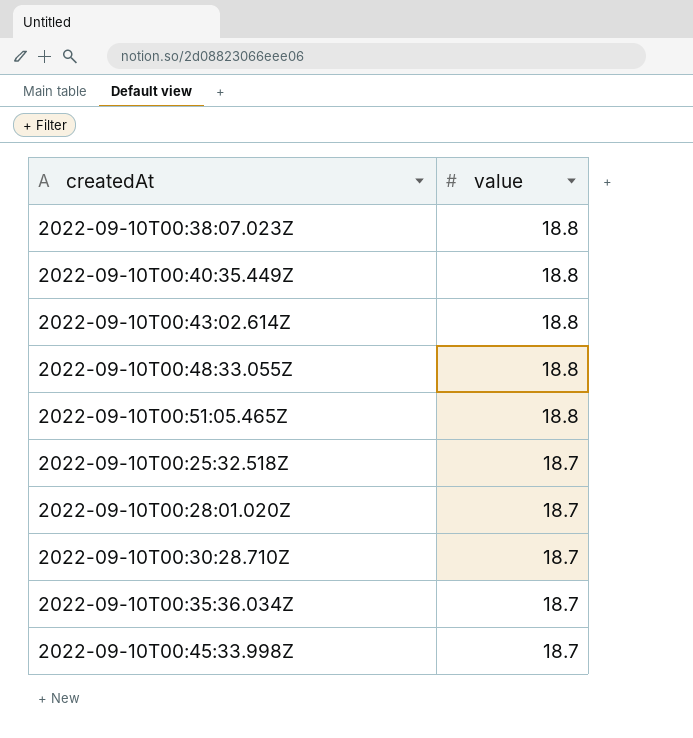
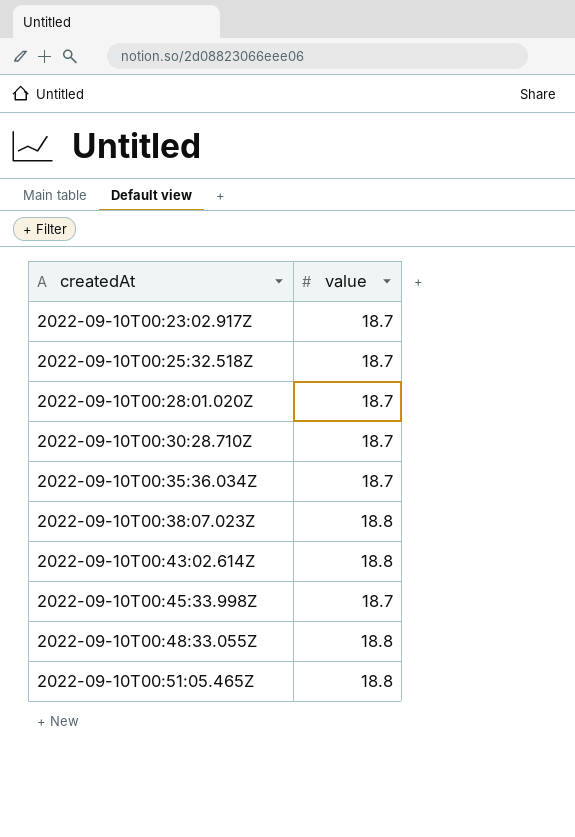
row order: value descending -> createdAt ascending
row 2022-09-10T00:40:35.449Z: 18.8 -> none
row 2022-09-10T00:23:02.917Z: none -> 18.7

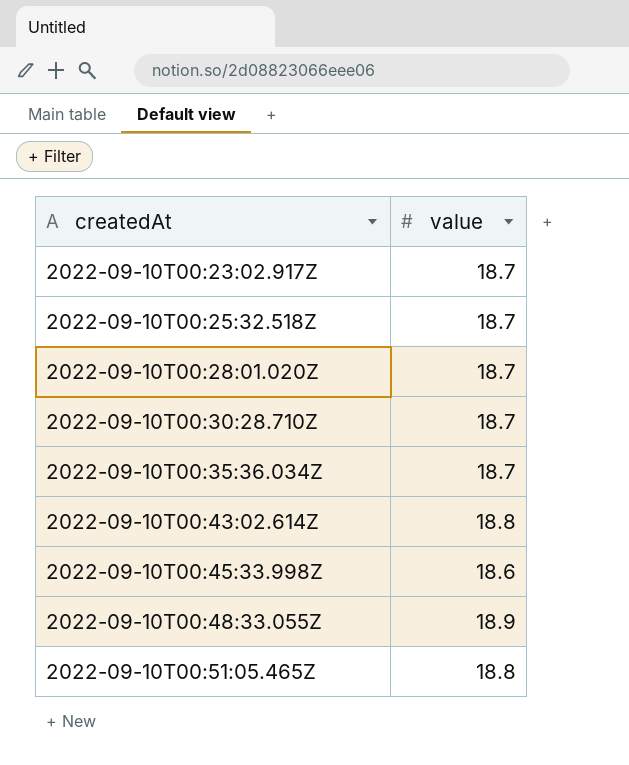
row 2022-09-10T00:38:07.023Z: 18.8 -> none
2022-09-10T00:45:33.998Z | value: 18.7 -> 18.6
2022-09-10T00:48:33.055Z | value: 18.8 -> 18.9

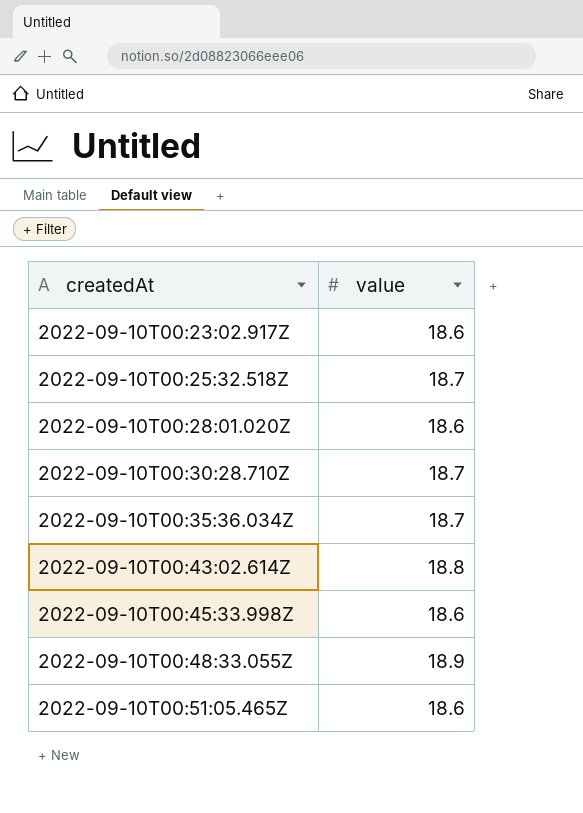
2022-09-10T00:23:02.917Z | value: 18.7 -> 18.6
2022-09-10T00:28:01.020Z | value: 18.7 -> 18.6
2022-09-10T00:51:05.465Z | value: 18.8 -> 18.6

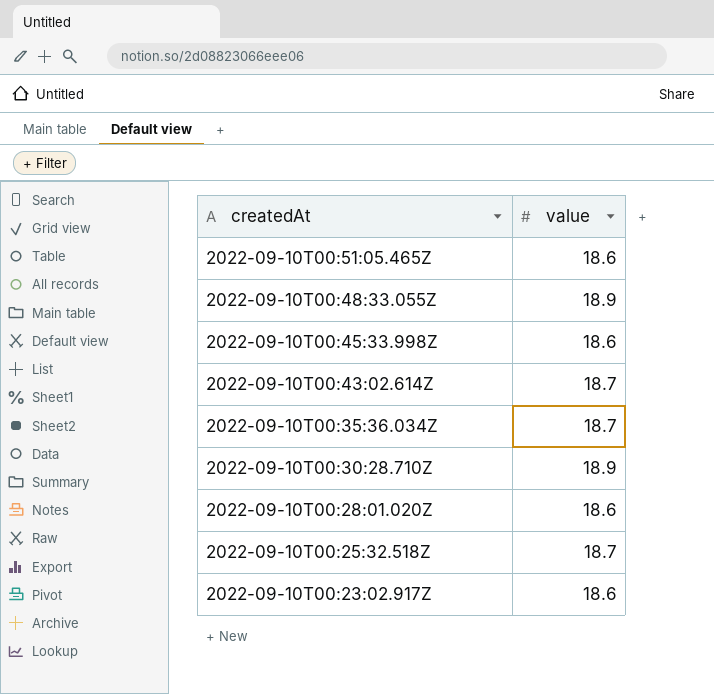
row order: createdAt ascending -> createdAt descending
2022-09-10T00:43:02.614Z | value: 18.8 -> 18.7
2022-09-10T00:30:28.710Z | value: 18.7 -> 18.9

